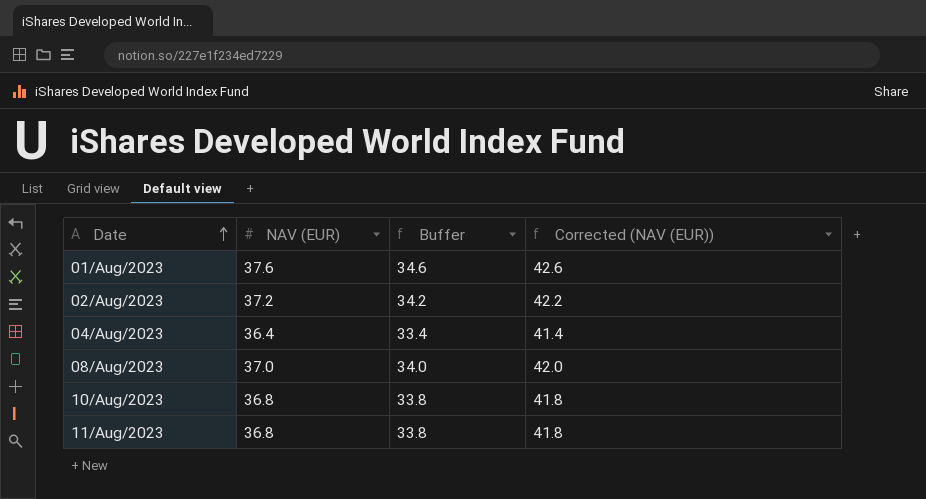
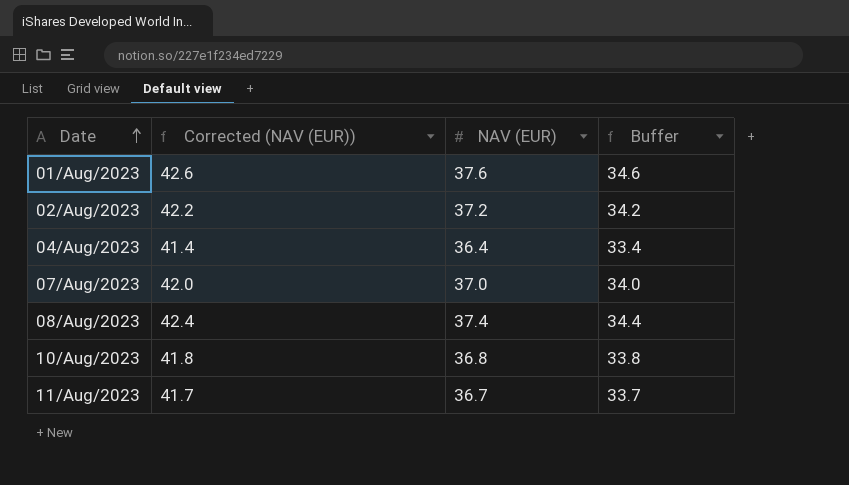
column Corrected (NAV (EUR)) | position: 4 -> 2
row 07/Aug/2023: none -> 42.0 | 37.0 | 34.0
08/Aug/2023 | Corrected (NAV (EUR)): 42.0 -> 42.4
08/Aug/2023 | NAV (EUR): 37.0 -> 37.4
08/Aug/2023 | Buffer: 34.0 -> 34.4
11/Aug/2023 | Corrected (NAV (EUR)): 41.8 -> 41.7
11/Aug/2023 | NAV (EUR): 36.8 -> 36.7
11/Aug/2023 | Buffer: 33.8 -> 33.7

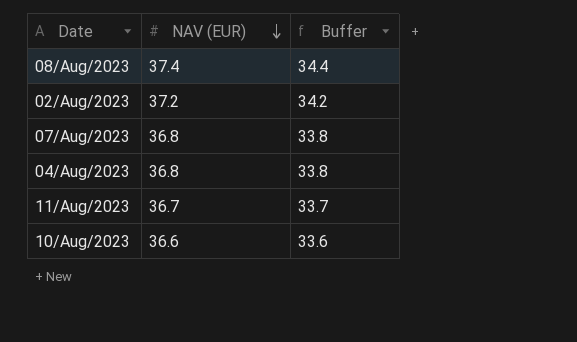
row order: Date ascending -> NAV (EUR) descending
column Corrected (NAV (EUR)) | formula: [NAV (EUR)] + 5 -> none
row 01/Aug/2023: 42.6 | 37.6 | 34.6 -> none
07/Aug/2023 | NAV (EUR): 37.0 -> 36.8
07/Aug/2023 | Buffer: 34.0 -> 33.8
04/Aug/2023 | NAV (EUR): 36.4 -> 36.8
04/Aug/2023 | Buffer: 33.4 -> 33.8
10/Aug/2023 | NAV (EUR): 36.8 -> 36.6
10/Aug/2023 | Buffer: 33.8 -> 33.6

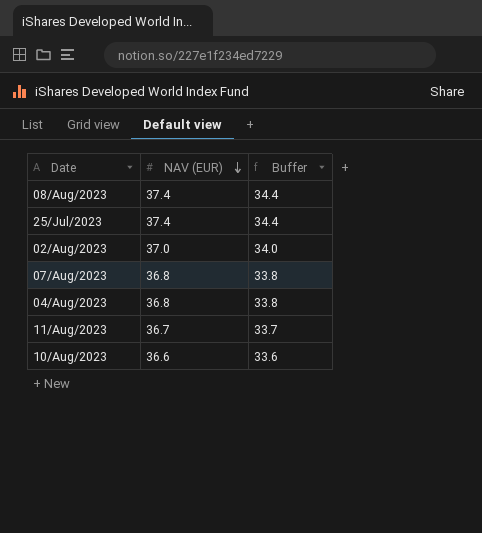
row 25/Jul/2023: none -> 37.4 | 34.4
02/Aug/2023 | NAV (EUR): 37.2 -> 37.0
02/Aug/2023 | Buffer: 34.2 -> 34.0

